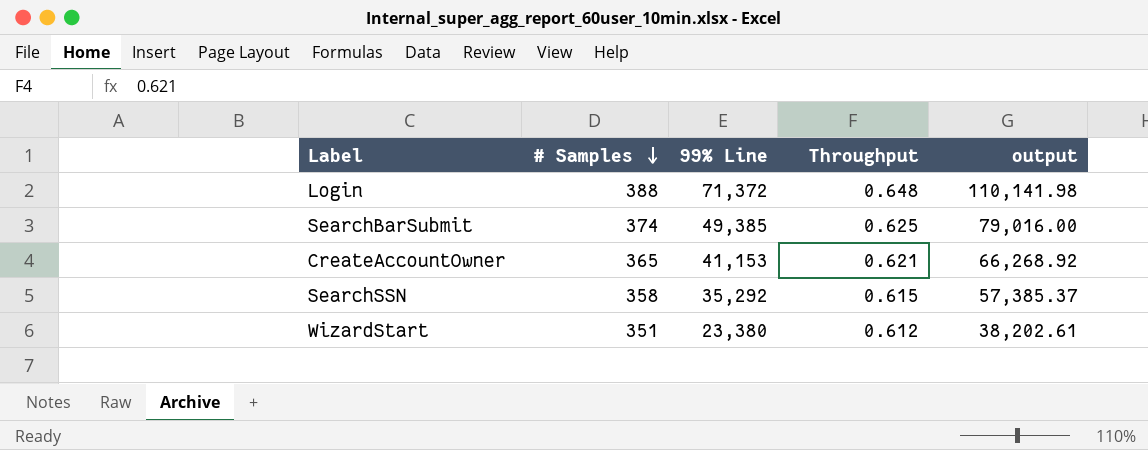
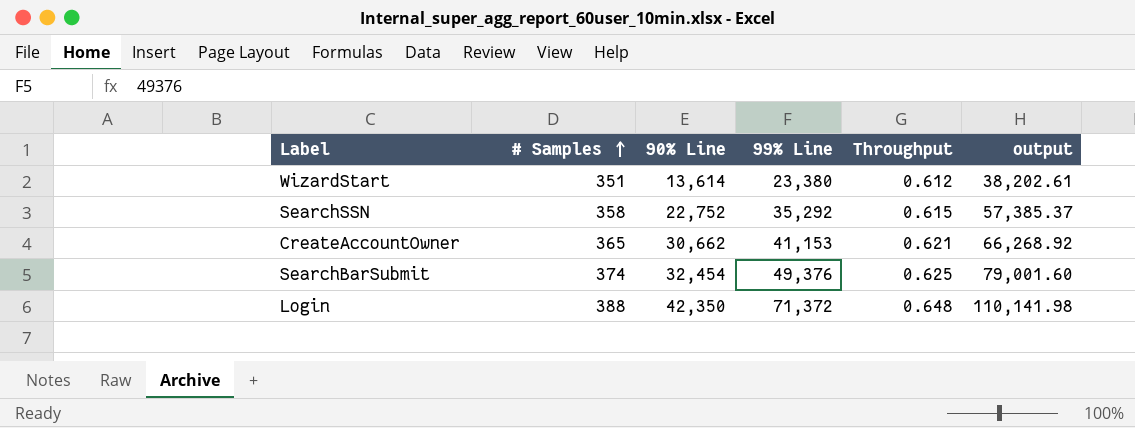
row order: # Samples descending -> # Samples ascending
column 90% Line | position: none -> 3
SearchBarSubmit | 99% Line: 49,385 -> 49,376
SearchBarSubmit | output: 79,016.00 -> 79,001.60

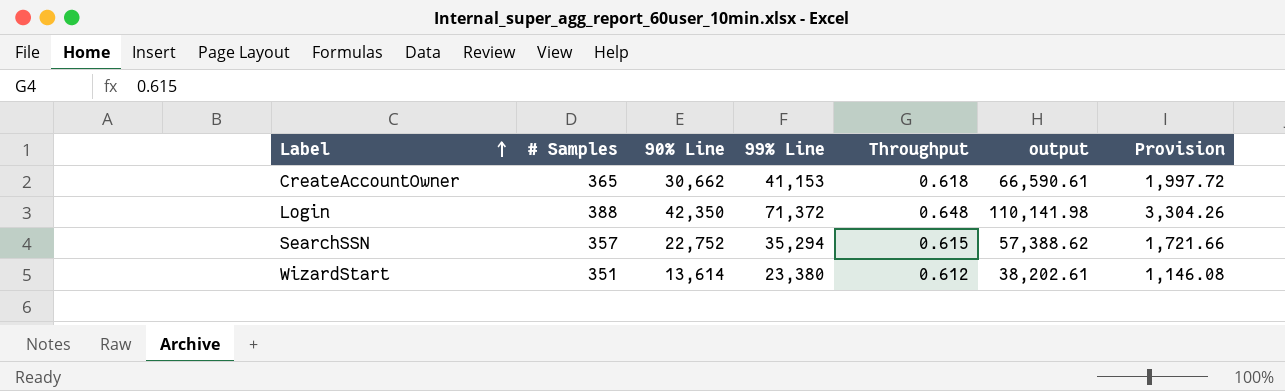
row order: # Samples ascending -> Label ascending
column Provision | formula: none -> [output] * 0.03
row SearchBarSubmit: 374 | 32,454 | 49,376 | 0.625 | 79,001.60 -> none
CreateAccountOwner | Throughput: 0.621 -> 0.618
CreateAccountOwner | output: 66,268.92 -> 66,590.61
SearchSSN | # Samples: 358 -> 357
SearchSSN | 99% Line: 35,292 -> 35,294
SearchSSN | output: 57,385.37 -> 57,388.62

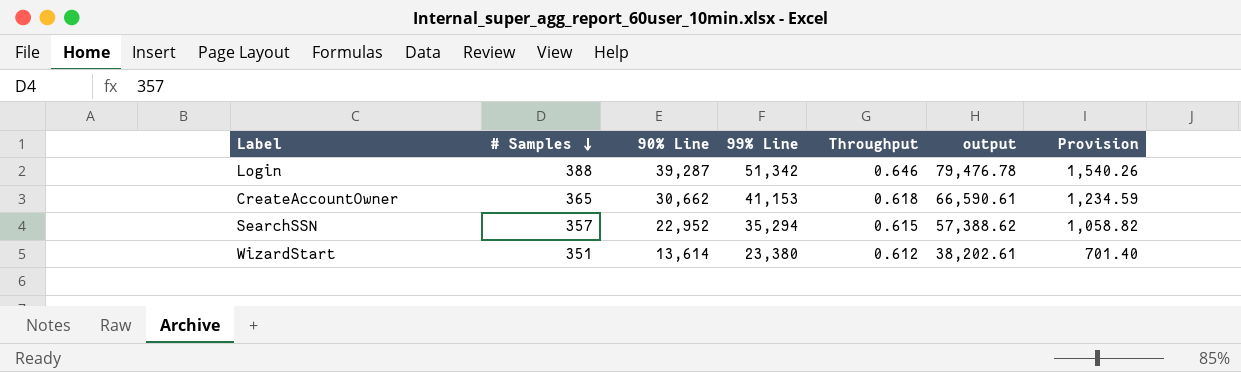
row order: Label ascending -> # Samples descending
column Provision | formula: [output] * 0.03 -> [99% Line] * 0.03
Login | 90% Line: 42,350 -> 39,287
Login | 99% Line: 71,372 -> 51,342
Login | Throughput: 0.648 -> 0.646
Login | output: 110,141.98 -> 79,476.78
SearchSSN | 90% Line: 22,752 -> 22,952

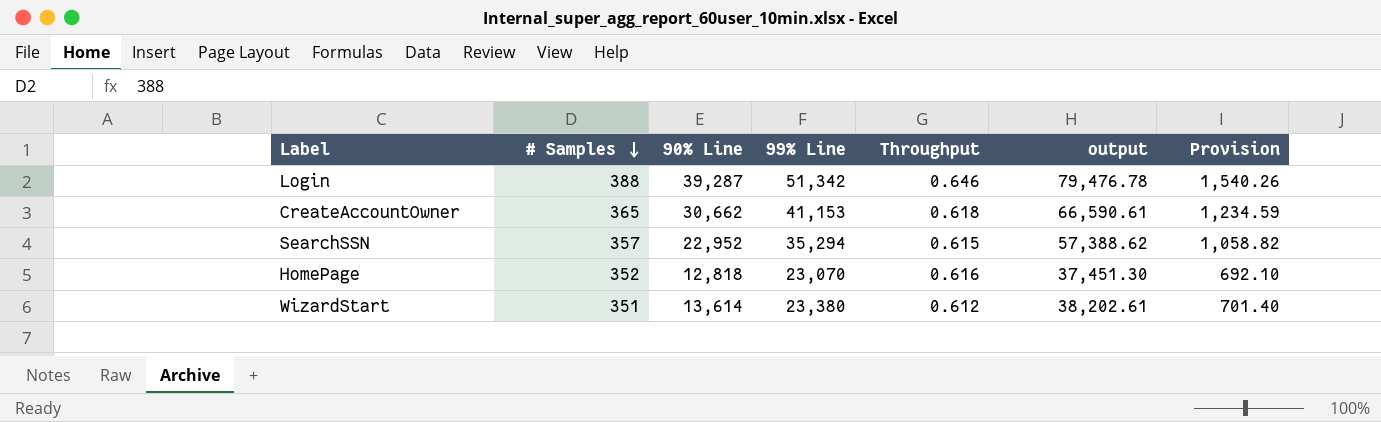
row HomePage: none -> 352 | 12,818 | 23,070 | 0.616 | 37,451.30 | 692.10

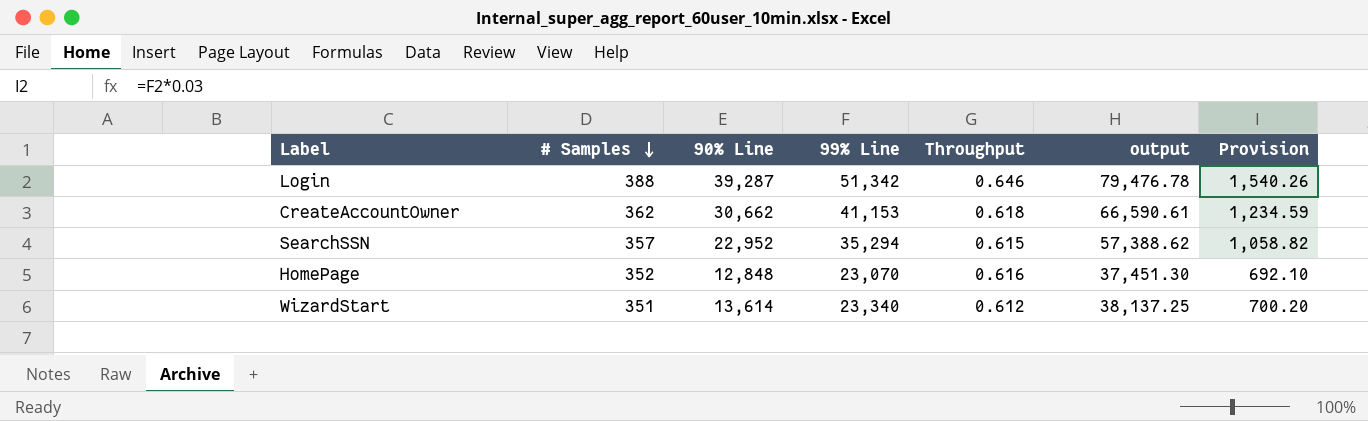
CreateAccountOwner | # Samples: 365 -> 362
HomePage | 90% Line: 12,818 -> 12,848
WizardStart | 99% Line: 23,380 -> 23,340
WizardStart | output: 38,202.61 -> 38,137.25
WizardStart | Provision: 701.40 -> 700.20

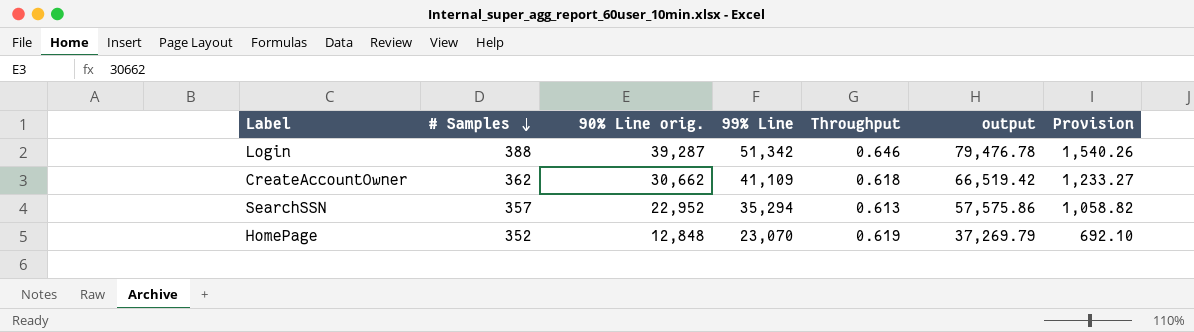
column name: 90% Line -> 90% Line orig.
row WizardStart: 351 | 13,614 | 23,340 | 0.612 | 38,137.25 | 700.20 -> none
CreateAccountOwner | 99% Line: 41,153 -> 41,109
CreateAccountOwner | output: 66,590.61 -> 66,519.42
CreateAccountOwner | Provision: 1,234.59 -> 1,233.27
SearchSSN | Throughput: 0.615 -> 0.613
SearchSSN | output: 57,388.62 -> 57,575.86
HomePage | Throughput: 0.616 -> 0.619
HomePage | output: 37,451.30 -> 37,269.79

